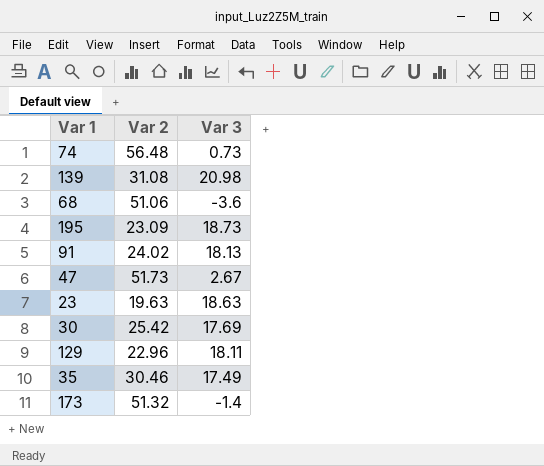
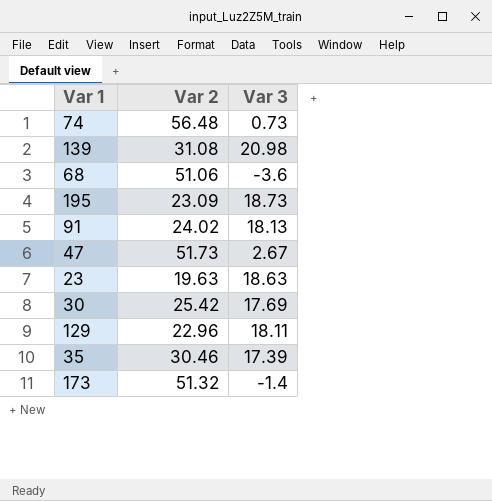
35 | Var 3: 17.49 -> 17.39

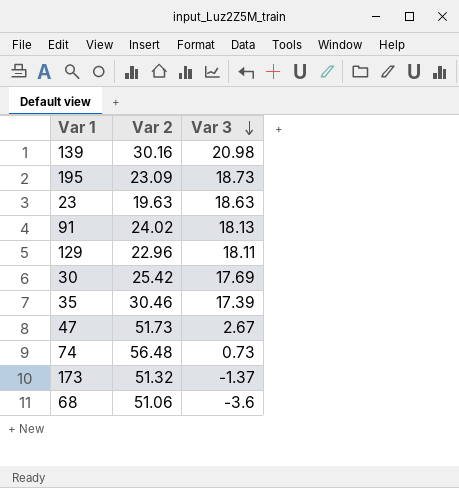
row order: none -> Var 3 descending
139 | Var 2: 31.08 -> 30.16
173 | Var 3: -1.4 -> -1.37

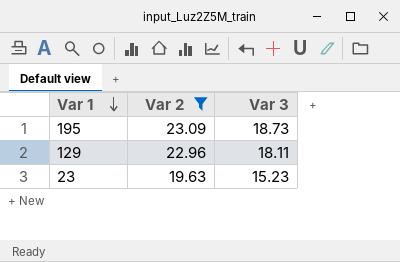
filter: none -> Var 2 <= 23.09
row order: Var 3 descending -> Var 1 descending
23 | Var 3: 18.63 -> 15.23

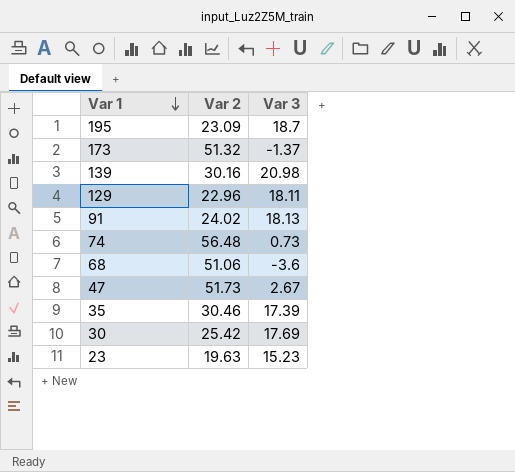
filter: Var 2 <= 23.09 -> none
195 | Var 3: 18.73 -> 18.7

